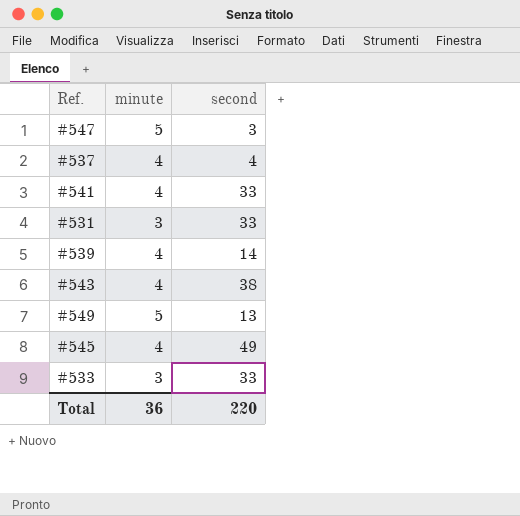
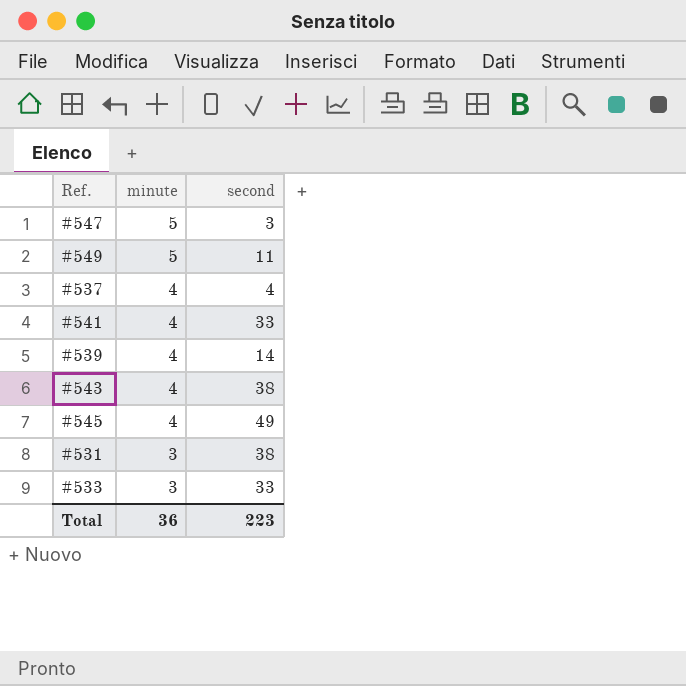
row order: none -> minute descending
#549 | second: 13 -> 11
#531 | second: 33 -> 38
Total | second: 220 -> 223

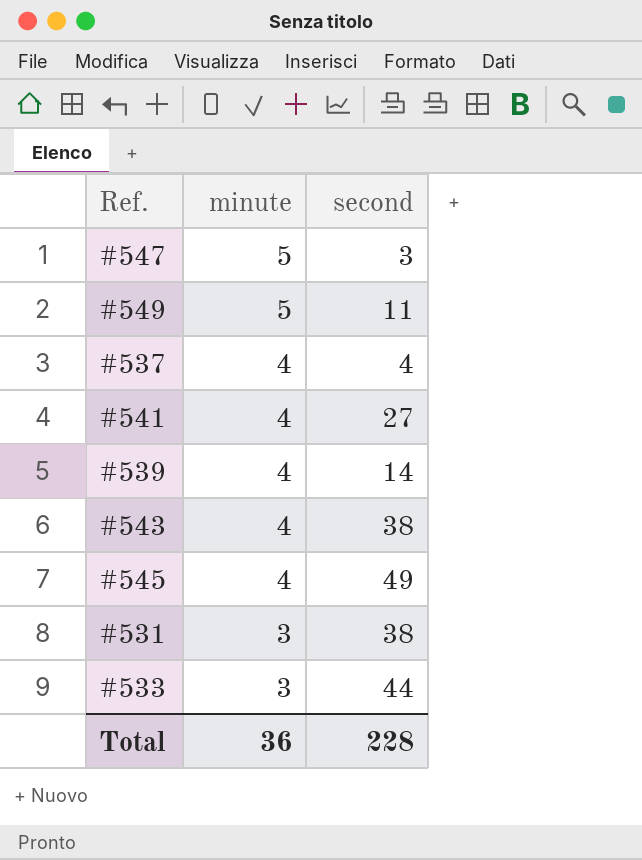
#541 | second: 33 -> 27
#533 | second: 33 -> 44
Total | second: 223 -> 228

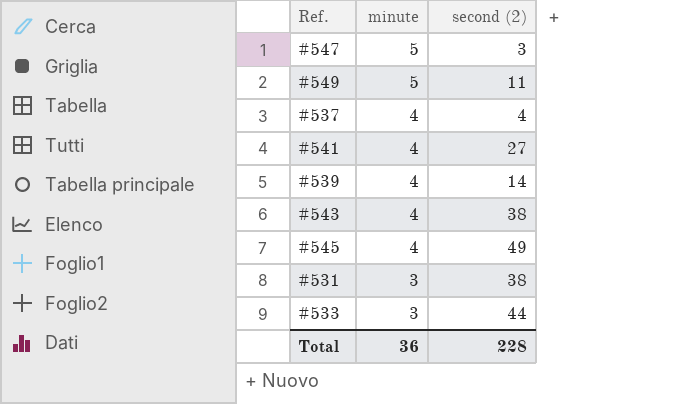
column name: second -> second (2)

